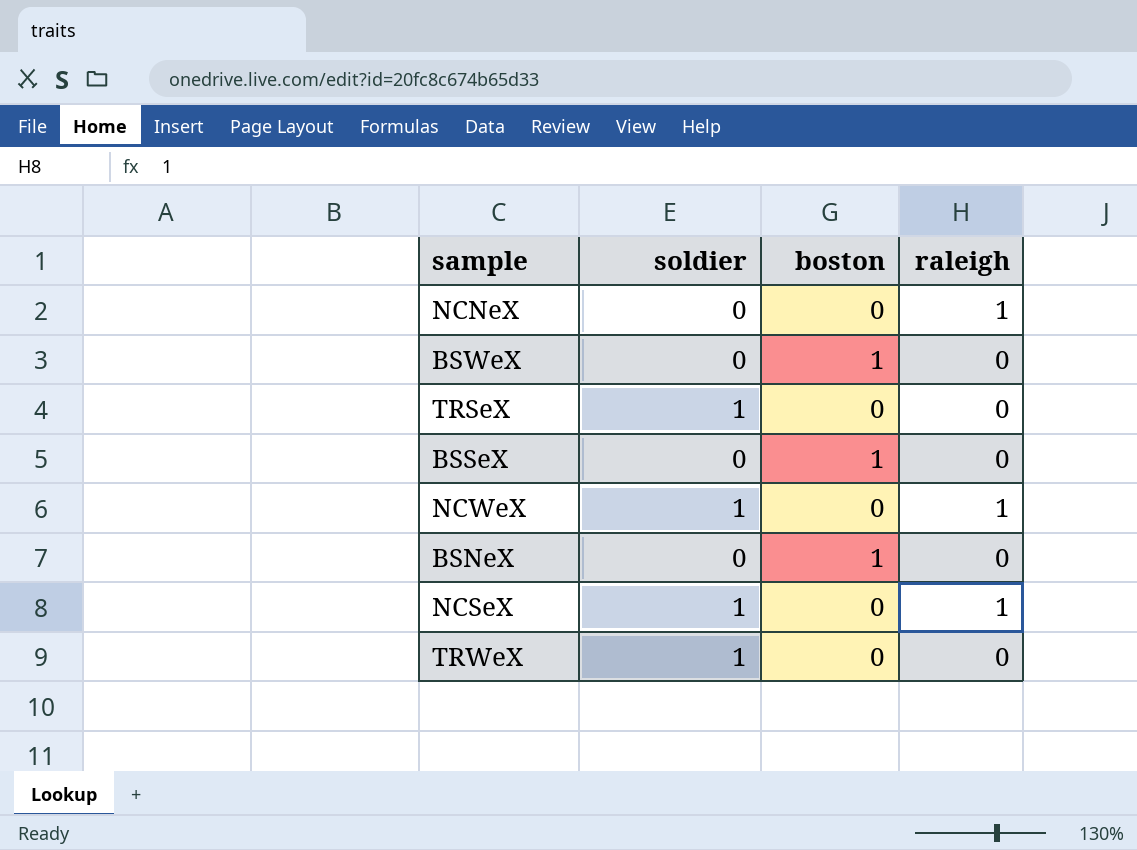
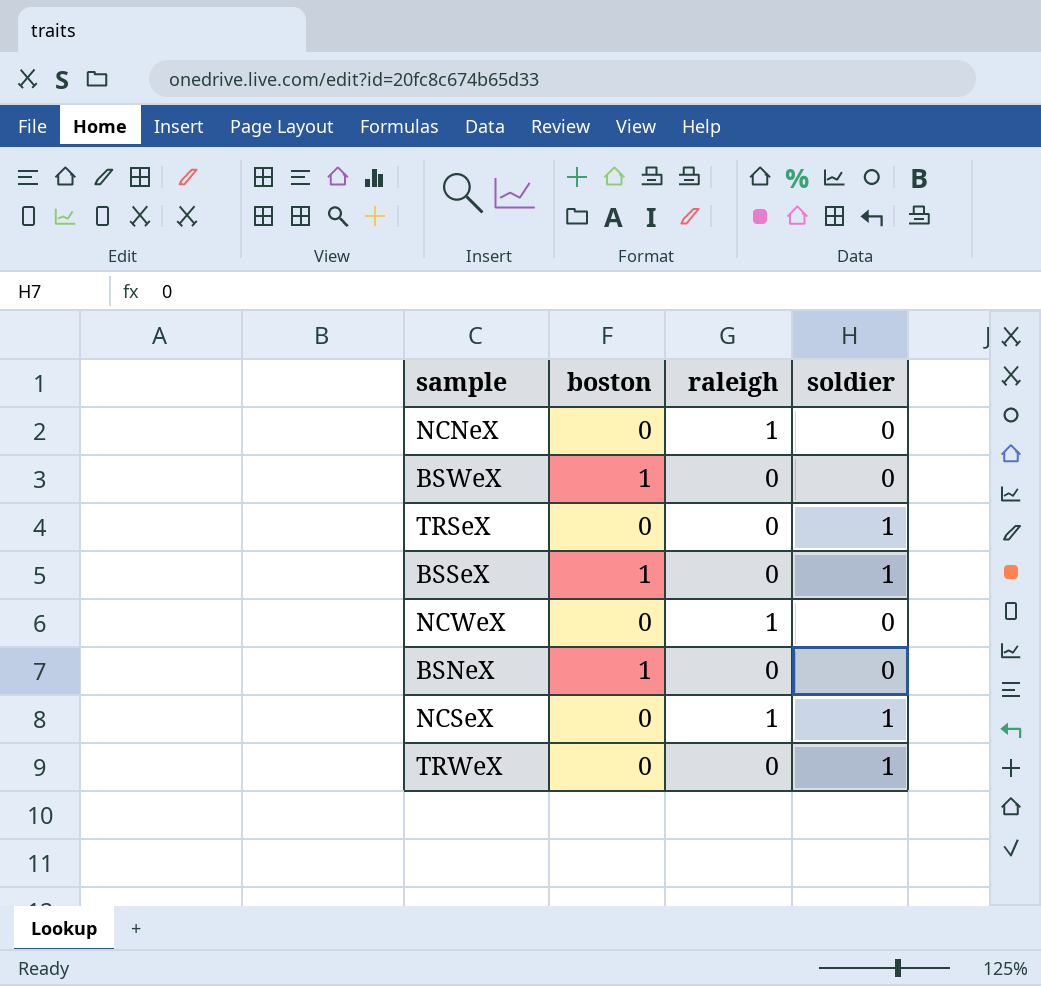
column soldier | position: 2 -> 4
BSSeX | soldier: 0 -> 1
NCWeX | soldier: 1 -> 0

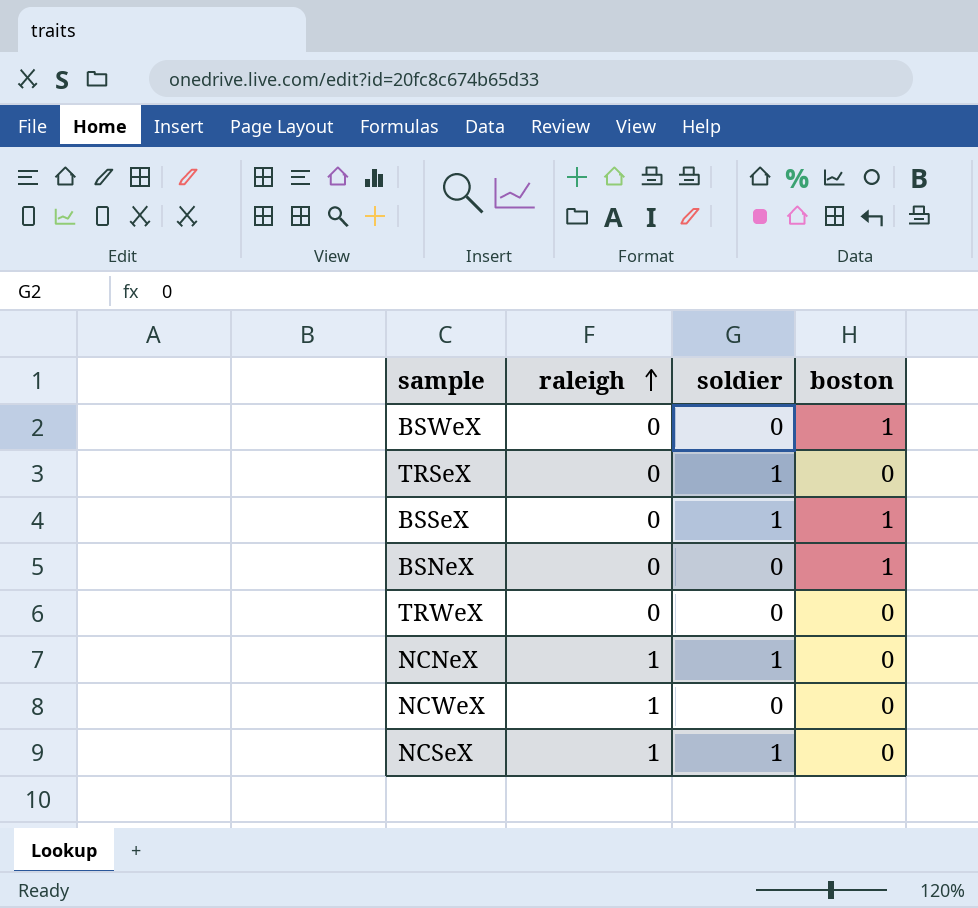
row order: none -> raleigh ascending
column boston | position: 2 -> 4
TRWeX | soldier: 1 -> 0
NCNeX | soldier: 0 -> 1

